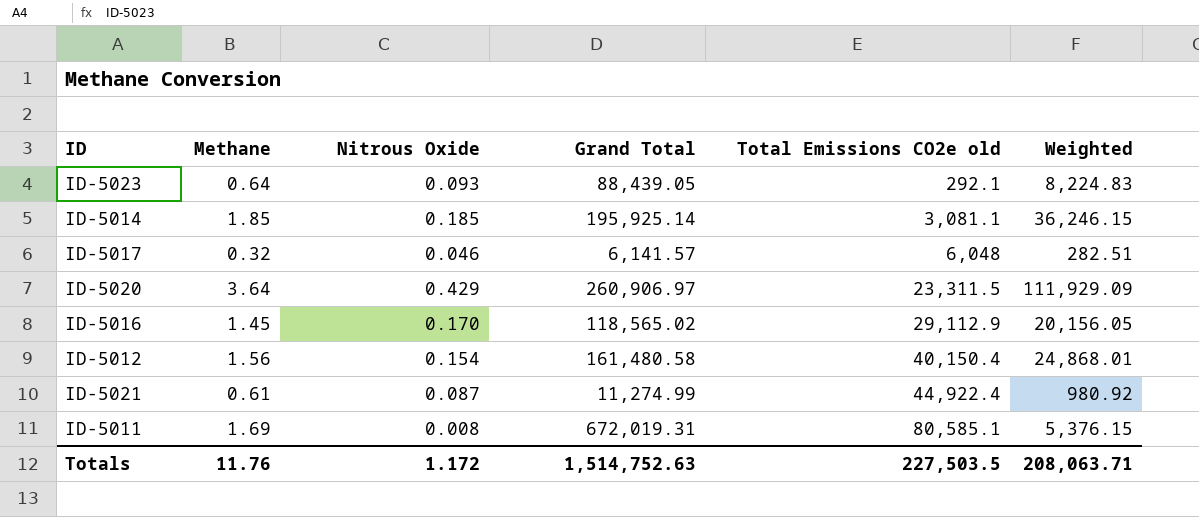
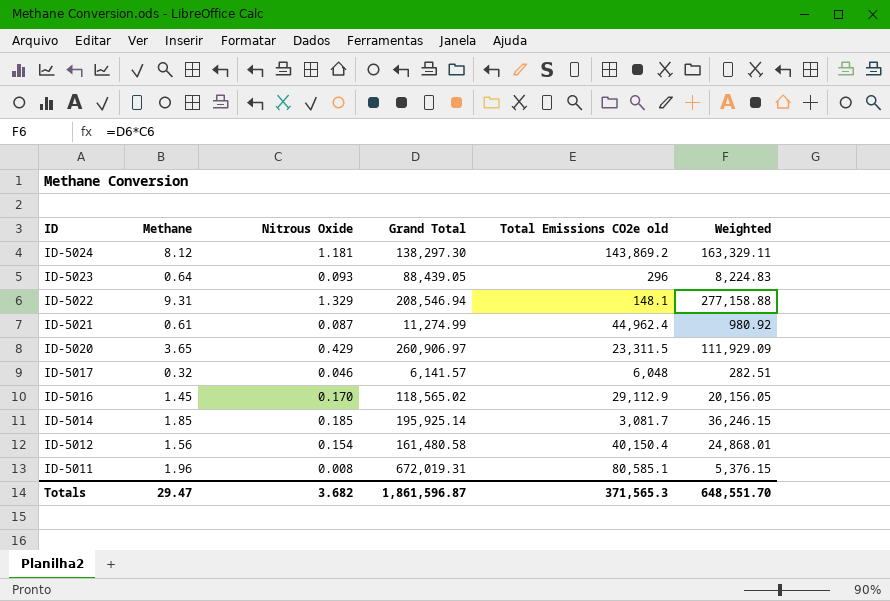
row order: Total Emissions CO2e old ascending -> ID descending
row ID-5024: none -> 8.12 | 1.181 | 138,297.30 | 143,869.2 | 163,329.11
ID-5023 | Total Emissions CO2e old: 292.1 -> 296
row ID-5022: none -> 9.31 | 1.329 | 208,546.94 | 148.1 | 277,158.88
ID-5021 | Total Emissions CO2e old: 44,922.4 -> 44,962.4
ID-5020 | Methane: 3.64 -> 3.65
ID-5014 | Total Emissions CO2e old: 3,081.1 -> 3,081.7
ID-5011 | Methane: 1.69 -> 1.96
Totals | Methane: 11.76 -> 29.47
Totals | Nitrous Oxide: 1.172 -> 3.682
Totals | Grand Total: 1,514,752.63 -> 1,861,596.87
Totals | Total Emissions CO2e old: 227,503.5 -> 371,565.3
Totals | Weighted: 208,063.71 -> 648,551.70

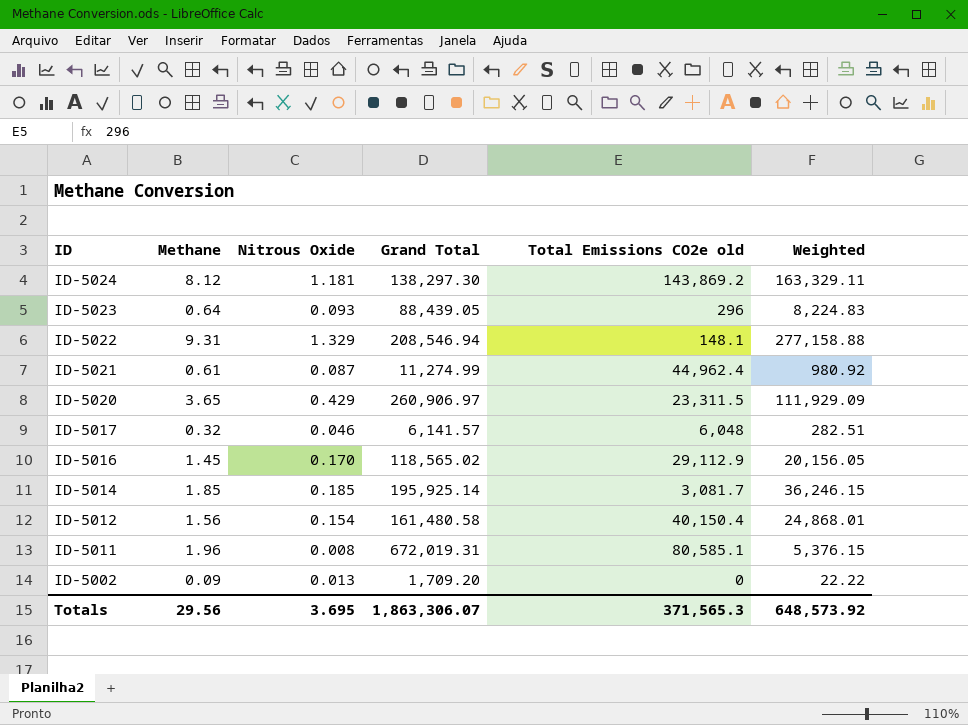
row ID-5002: none -> 0.09 | 0.013 | 1,709.20 | 0 | 22.22
Totals | Methane: 29.47 -> 29.56
Totals | Nitrous Oxide: 3.682 -> 3.695
Totals | Grand Total: 1,861,596.87 -> 1,863,306.07
Totals | Weighted: 648,551.70 -> 648,573.92

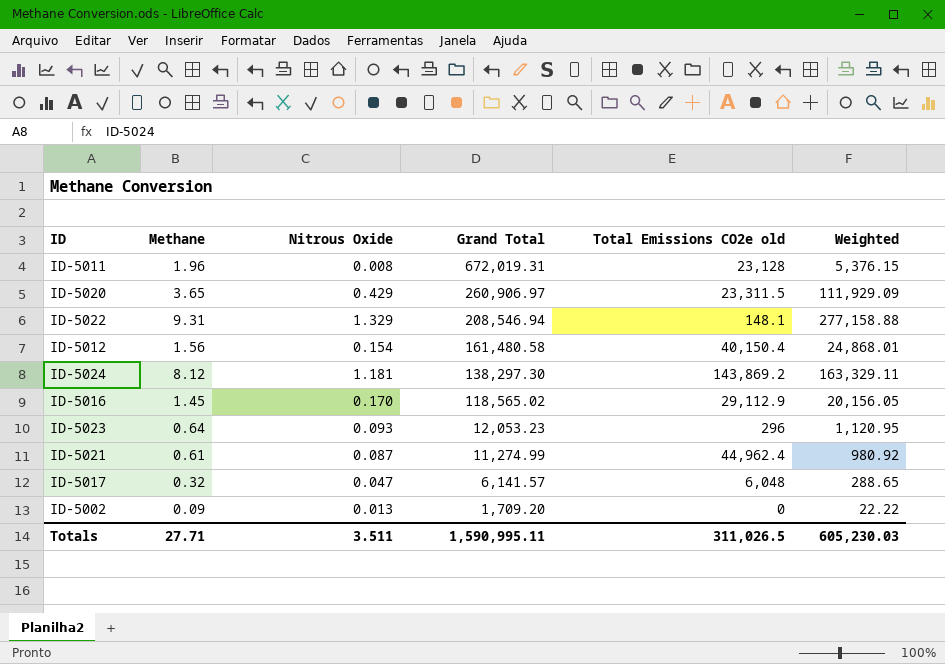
row order: ID descending -> Grand Total descending
row ID-5014: 1.85 | 0.185 | 195,925.14 | 3,081.7 | 36,246.15 -> none
ID-5011 | Total Emissions CO2e old: 80,585.1 -> 23,128
ID-5023 | Grand Total: 88,439.05 -> 12,053.23
ID-5023 | Weighted: 8,224.83 -> 1,120.95
ID-5017 | Nitrous Oxide: 0.046 -> 0.047
ID-5017 | Weighted: 282.51 -> 288.65
Totals | Methane: 29.56 -> 27.71
Totals | Nitrous Oxide: 3.695 -> 3.511
Totals | Grand Total: 1,863,306.07 -> 1,590,995.11
Totals | Total Emissions CO2e old: 371,565.3 -> 311,026.5
Totals | Weighted: 648,573.92 -> 605,230.03

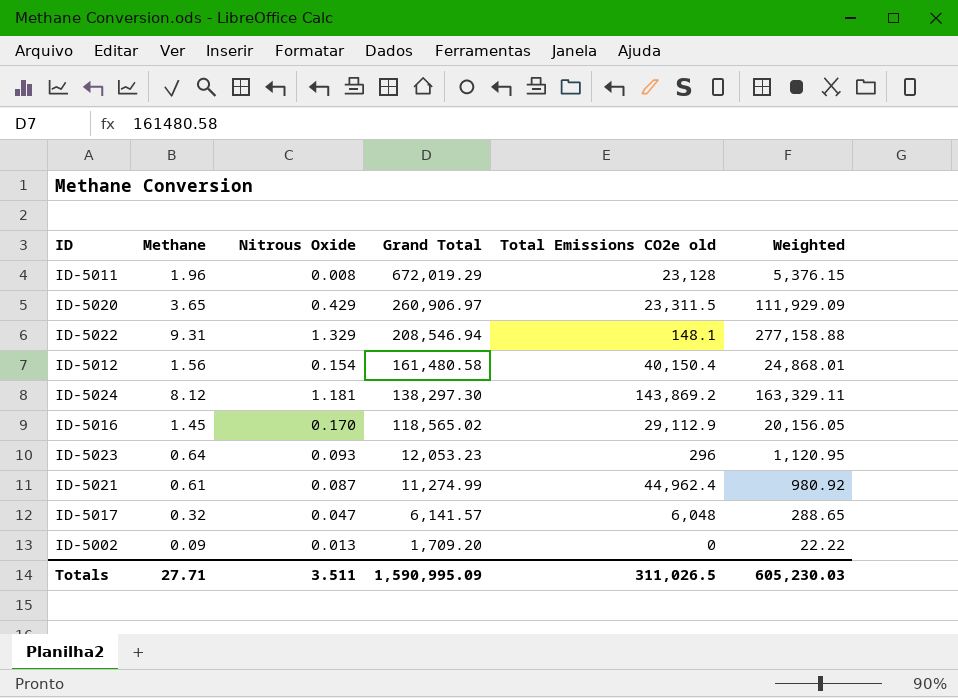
ID-5011 | Grand Total: 672,019.31 -> 672,019.29
Totals | Grand Total: 1,590,995.11 -> 1,590,995.09

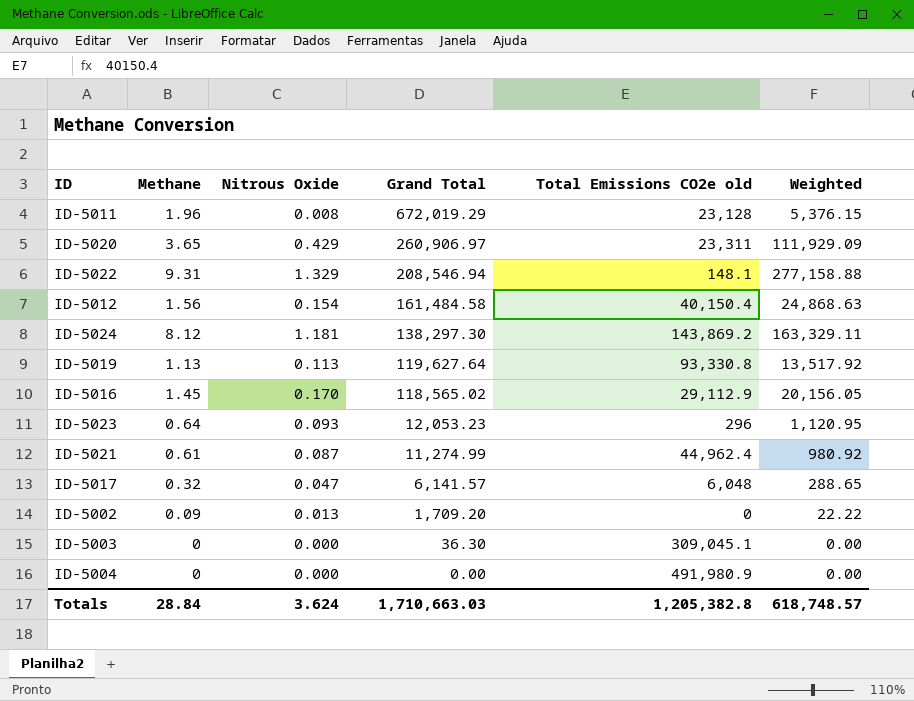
ID-5020 | Total Emissions CO2e old: 23,311.5 -> 23,311
ID-5012 | Grand Total: 161,480.58 -> 161,484.58
ID-5012 | Weighted: 24,868.01 -> 24,868.63
row ID-5019: none -> 1.13 | 0.113 | 119,627.64 | 93,330.8 | 13,517.92
row ID-5003: none -> 0 | 0.000 | 36.30 | 309,045.1 | 0.00
row ID-5004: none -> 0 | 0.000 | 0.00 | 491,980.9 | 0.00
Totals | Methane: 27.71 -> 28.84
Totals | Nitrous Oxide: 3.511 -> 3.624
Totals | Grand Total: 1,590,995.09 -> 1,710,663.03
Totals | Total Emissions CO2e old: 311,026.5 -> 1,205,382.8
Totals | Weighted: 605,230.03 -> 618,748.57

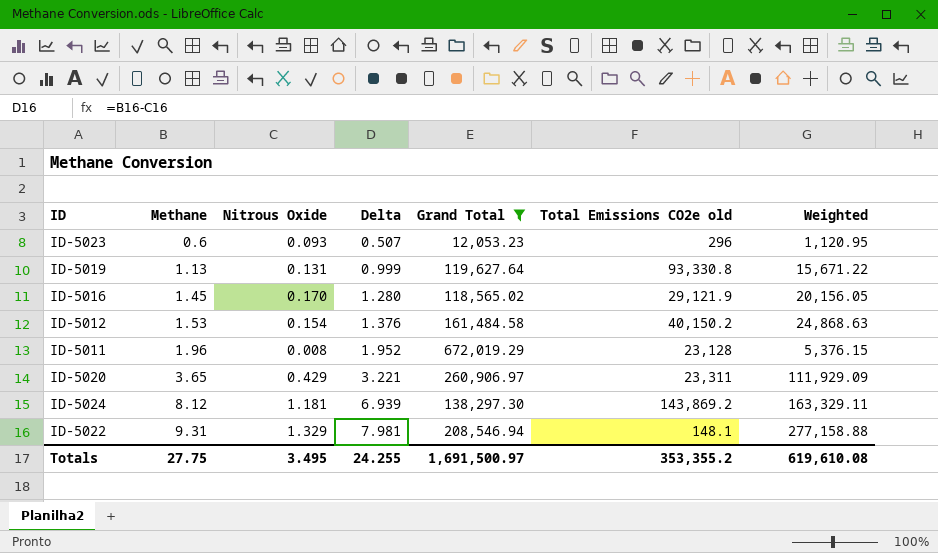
filter: none -> Grand Total >= 12,053.23
row order: Grand Total descending -> Methane ascending
column Delta | formula: none -> [Methane] - [Nitrous Oxide]
ID-5023 | Methane: 0.64 -> 0.6
ID-5019 | Nitrous Oxide: 0.113 -> 0.131
ID-5019 | Weighted: 13,517.92 -> 15,671.22
ID-5016 | Total Emissions CO2e old: 29,112.9 -> 29,121.9
ID-5012 | Methane: 1.56 -> 1.53
ID-5012 | Total Emissions CO2e old: 40,150.4 -> 40,150.2
Totals | Methane: 28.84 -> 27.75
Totals | Nitrous Oxide: 3.624 -> 3.495
Totals | Grand Total: 1,710,663.03 -> 1,691,500.97
Totals | Total Emissions CO2e old: 1,205,382.8 -> 353,355.2
Totals | Weighted: 618,748.57 -> 619,610.08

